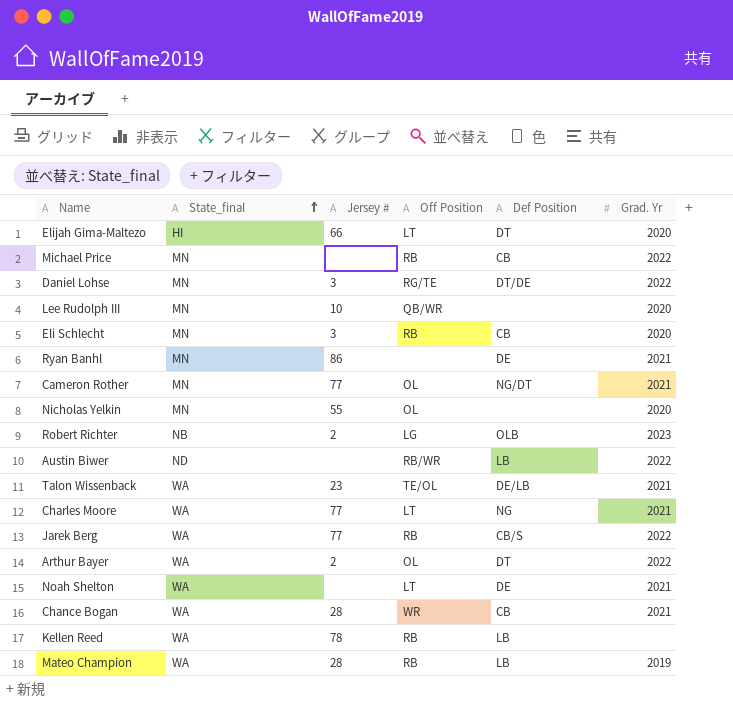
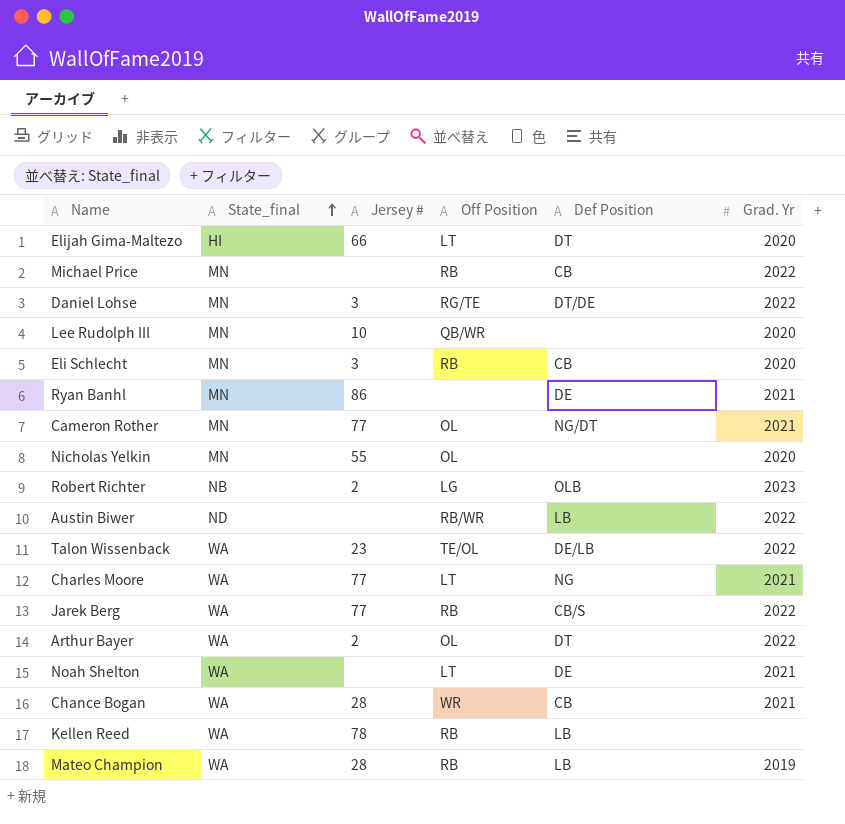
Talon Wissenback | Grad. Yr: 2021 -> 2022

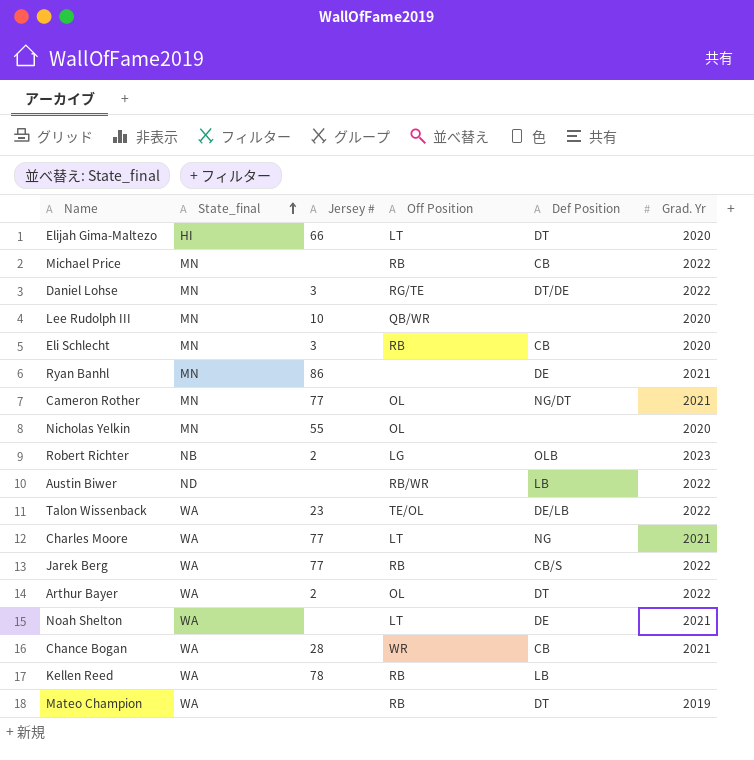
Mateo Champion | Jersey #: 28 -> none
Mateo Champion | Def Position: LB -> DT

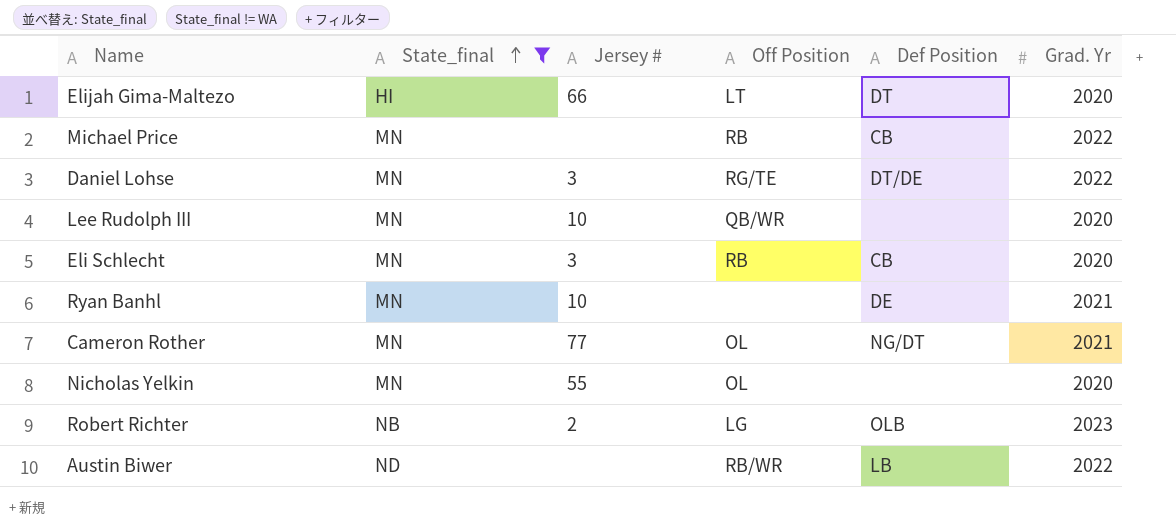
filter: none -> State_final != WA
Ryan Banhl | Jersey #: 86 -> 10

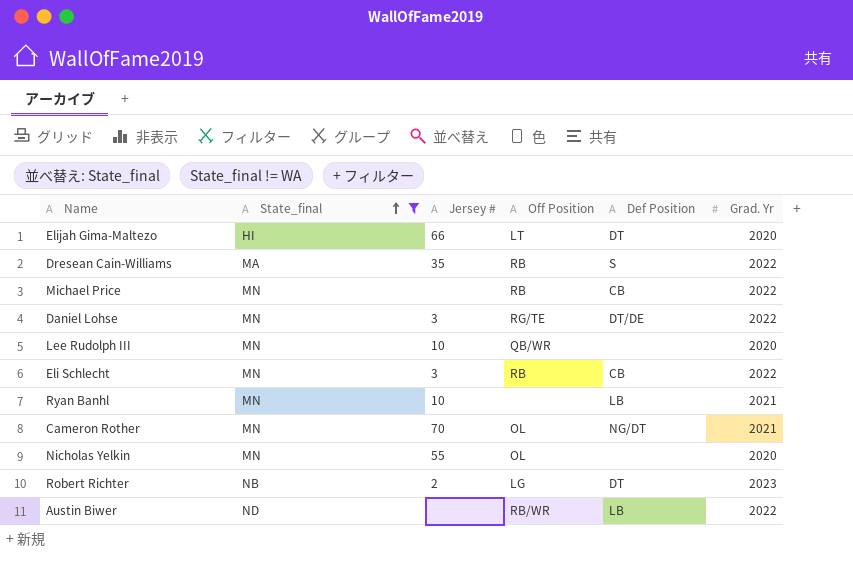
row Dresean Cain-Williams: none -> MA | 35 | RB | S | 2022
Eli Schlecht | Grad. Yr: 2020 -> 2022
Ryan Banhl | Def Position: DE -> LB
Cameron Rother | Jersey #: 77 -> 70
Robert Richter | Def Position: OLB -> DT

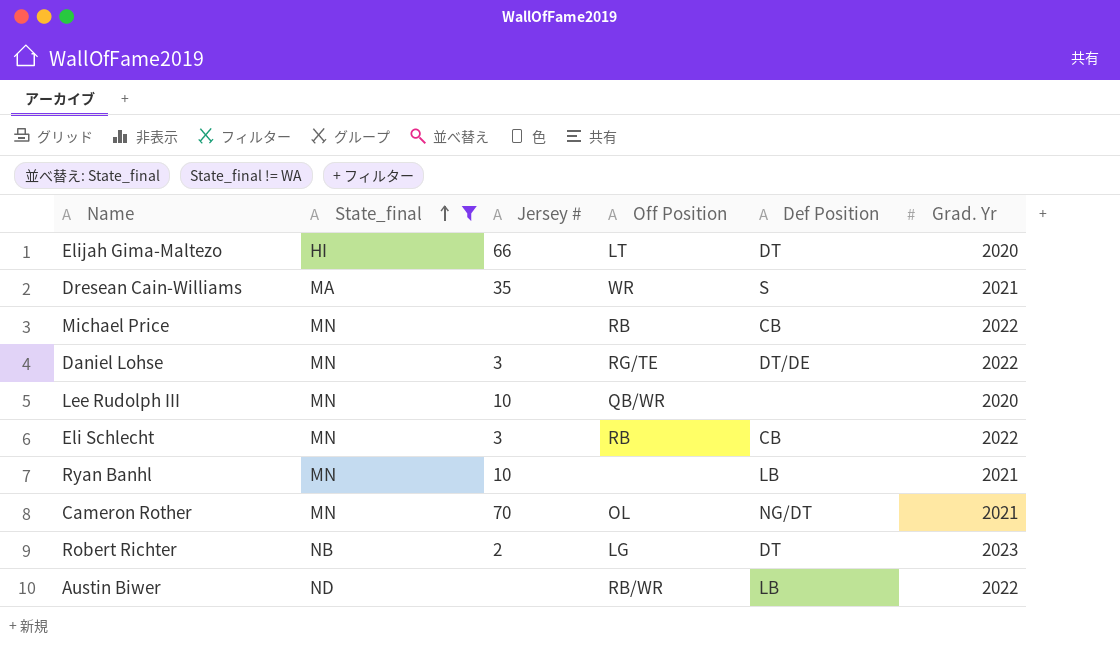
row Nicholas Yelkin: MN | 55 | OL | none | 2020 -> none
Dresean Cain-Williams | Off Position: RB -> WR
Dresean Cain-Williams | Grad. Yr: 2022 -> 2021

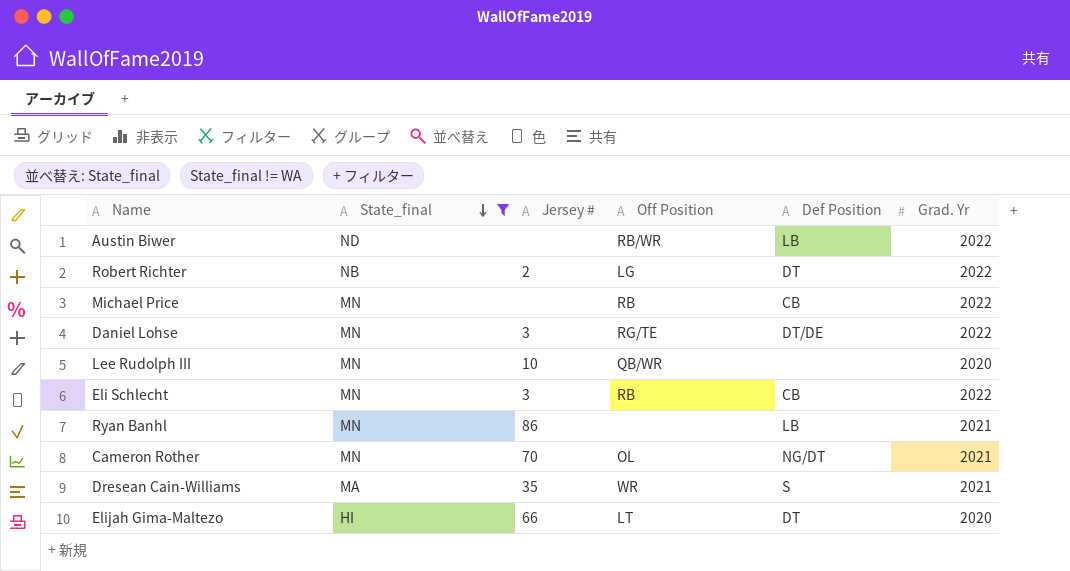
row order: State_final ascending -> State_final descending
Robert Richter | Grad. Yr: 2023 -> 2022
Ryan Banhl | Jersey #: 10 -> 86

